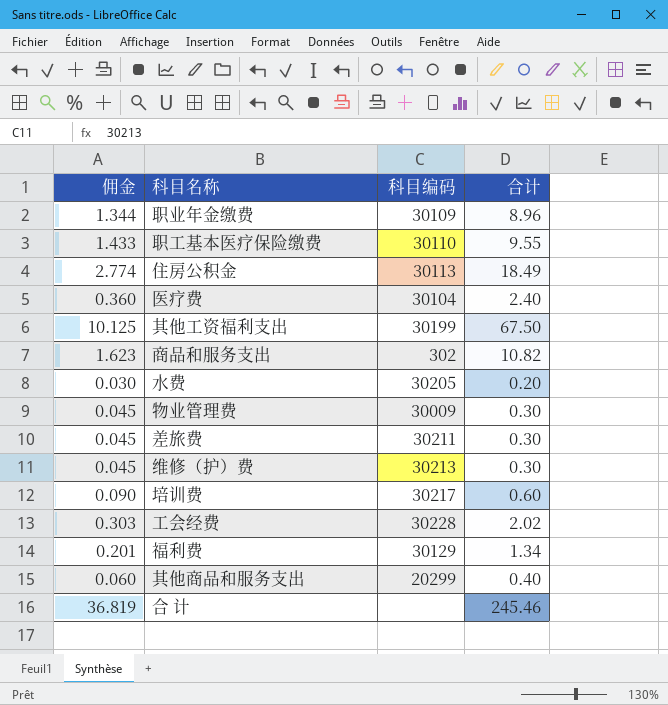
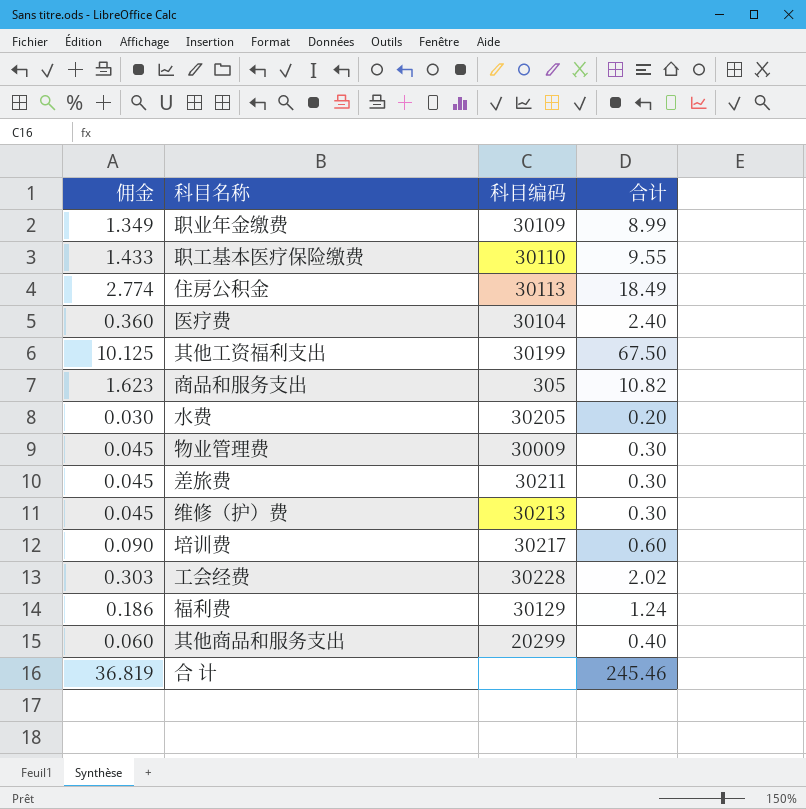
职业年金缴费 | 佣金: 1.344 -> 1.349
职业年金缴费 | 合计: 8.96 -> 8.99
商品和服务支出 | 科目编码: 302 -> 305
福利费 | 佣金: 0.201 -> 0.186
福利费 | 合计: 1.34 -> 1.24

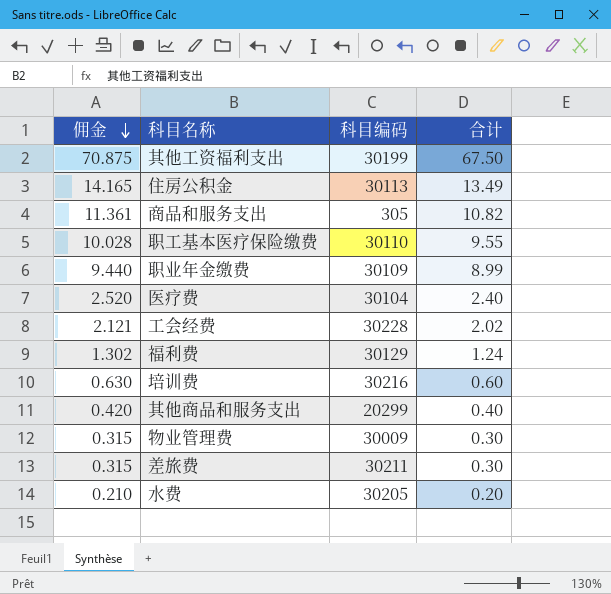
row order: none -> 佣金 descending
column 佣金 | formula: [合计] * 0.15 -> [合计] * 1.05
row 维修（护）费: 0.045 | 30213 | 0.30 -> none
row 合 计: 36.819 | none | 245.46 -> none
住房公积金 | 合计: 18.49 -> 13.49
培训费 | 科目编码: 30217 -> 30216

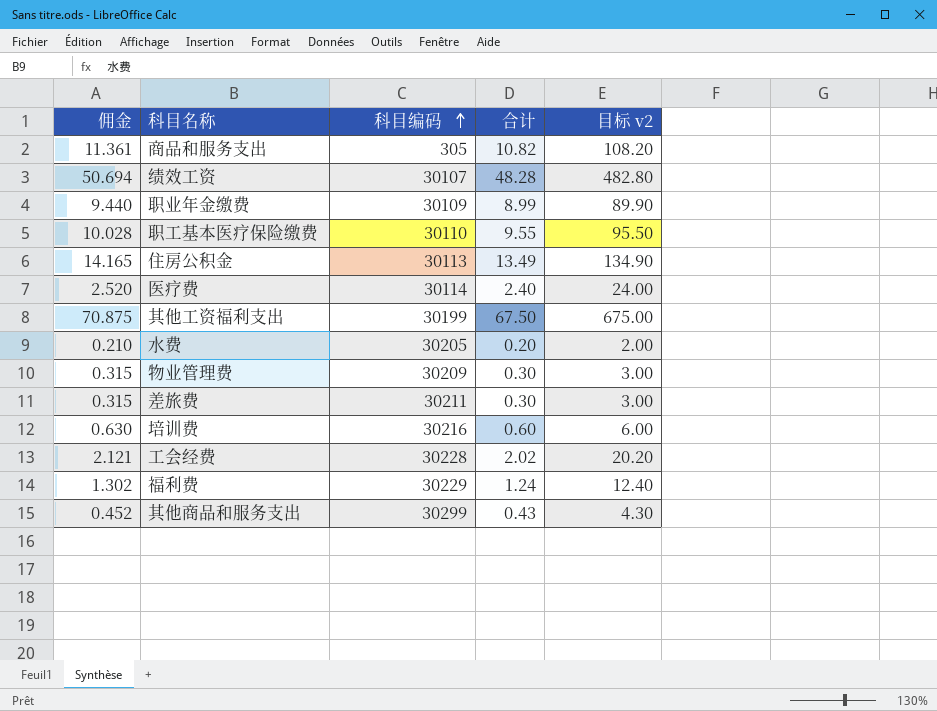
row order: 佣金 descending -> 科目编码 ascending
column 目标 v2 | formula: none -> [合计] * 10
row 绩效工资: none -> 50.694 | 30107 | 48.28 | 482.80
医疗费 | 科目编码: 30104 -> 30114
物业管理费 | 科目编码: 30009 -> 30209
福利费 | 科目编码: 30129 -> 30229
其他商品和服务支出 | 佣金: 0.420 -> 0.452
其他商品和服务支出 | 科目编码: 20299 -> 30299
其他商品和服务支出 | 合计: 0.40 -> 0.43

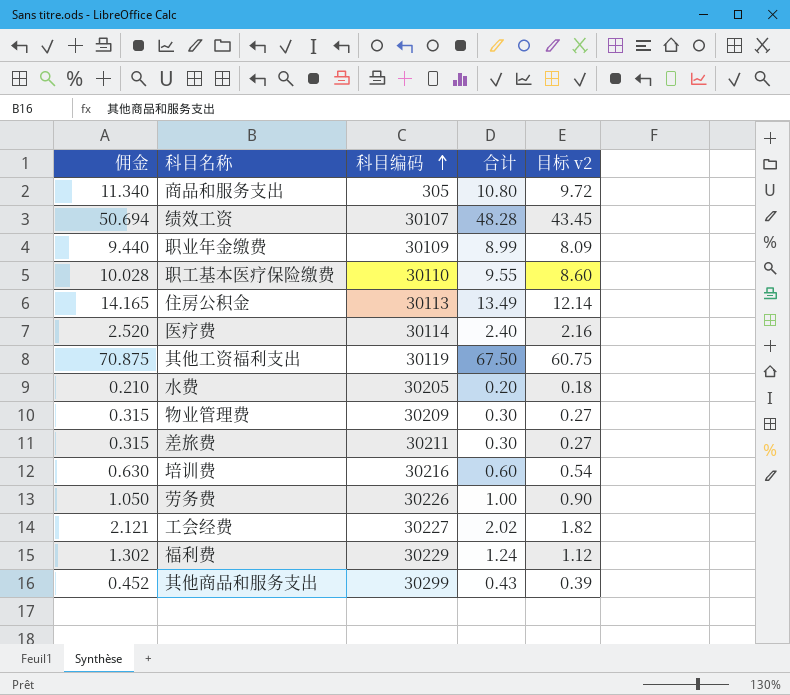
column 目标 v2 | formula: [合计] * 10 -> [合计] * 0.9
商品和服务支出 | 佣金: 11.361 -> 11.340
商品和服务支出 | 合计: 10.82 -> 10.80
其他工资福利支出 | 科目编码: 30199 -> 30119
row 劳务费: none -> 1.050 | 30226 | 1.00 | 0.90
工会经费 | 科目编码: 30228 -> 30227

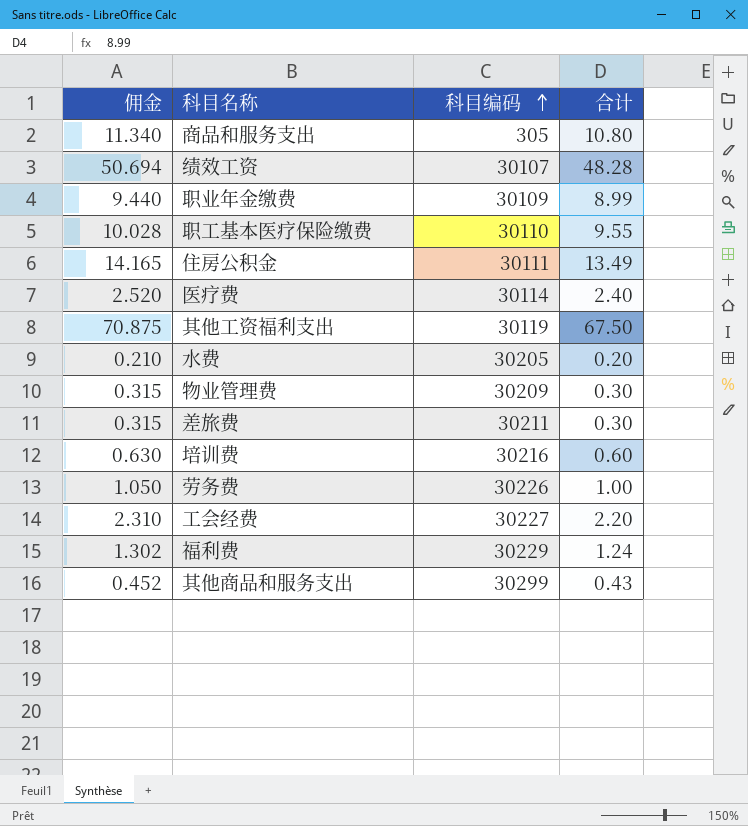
column 目标 v2 | formula: [合计] * 0.9 -> none
住房公积金 | 科目编码: 30113 -> 30111
工会经费 | 佣金: 2.121 -> 2.310
工会经费 | 合计: 2.02 -> 2.20

